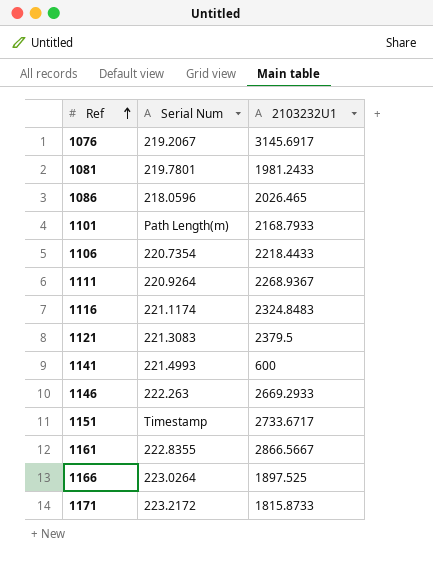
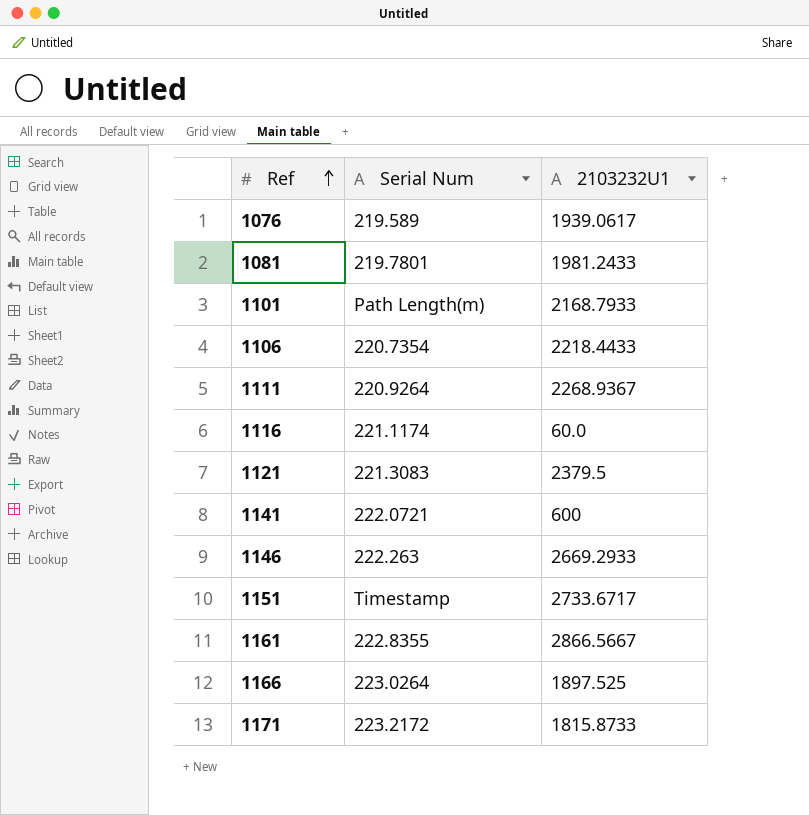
row 1086: 218.0596 | 2026.465 -> none
1076 | Serial Num: 219.2067 -> 219.589
1076 | 2103232U1: 3145.6917 -> 1939.0617
1116 | 2103232U1: 2324.8483 -> 60.0
1141 | Serial Num: 221.4993 -> 222.0721

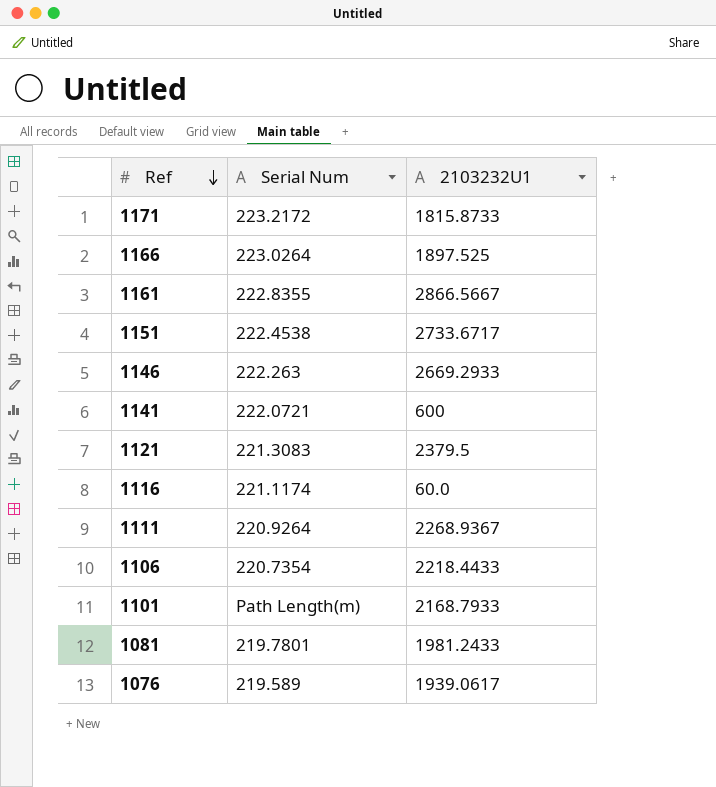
row order: Ref ascending -> Ref descending
1151 | Serial Num: Timestamp -> 222.4538

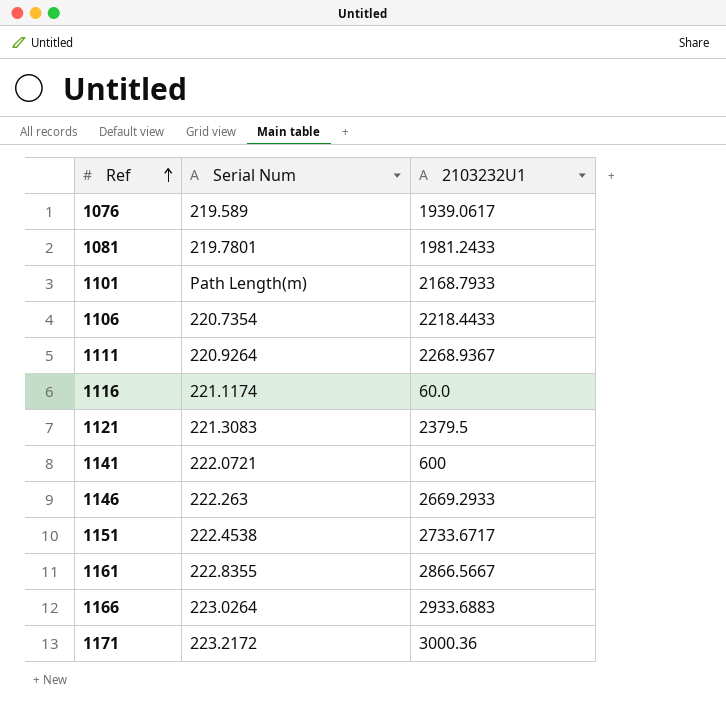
row order: Ref descending -> Ref ascending
1166 | 2103232U1: 1897.525 -> 2933.6883
1171 | 2103232U1: 1815.8733 -> 3000.36

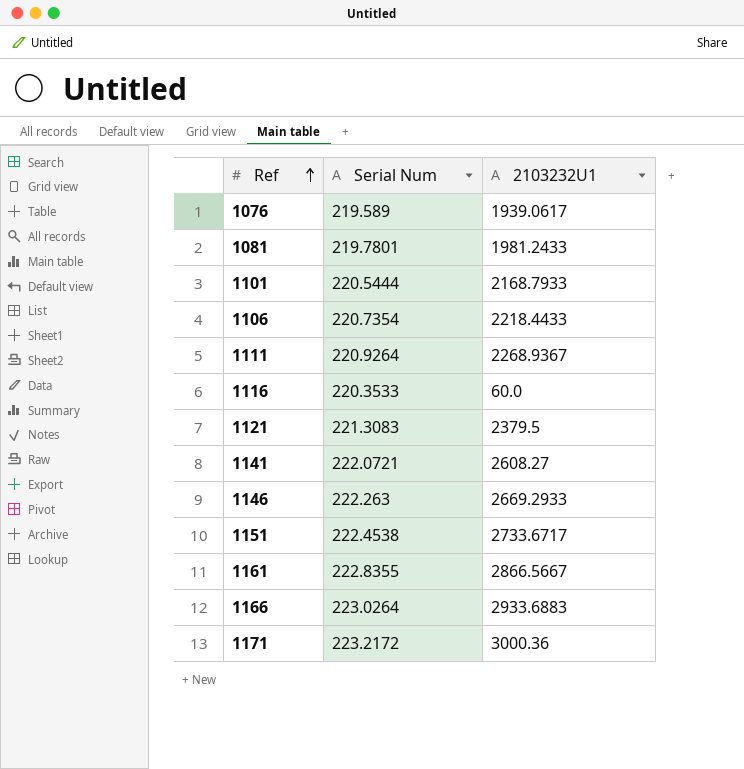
1101 | Serial Num: Path Length(m) -> 220.5444
1116 | Serial Num: 221.1174 -> 220.3533
1141 | 2103232U1: 600 -> 2608.27

